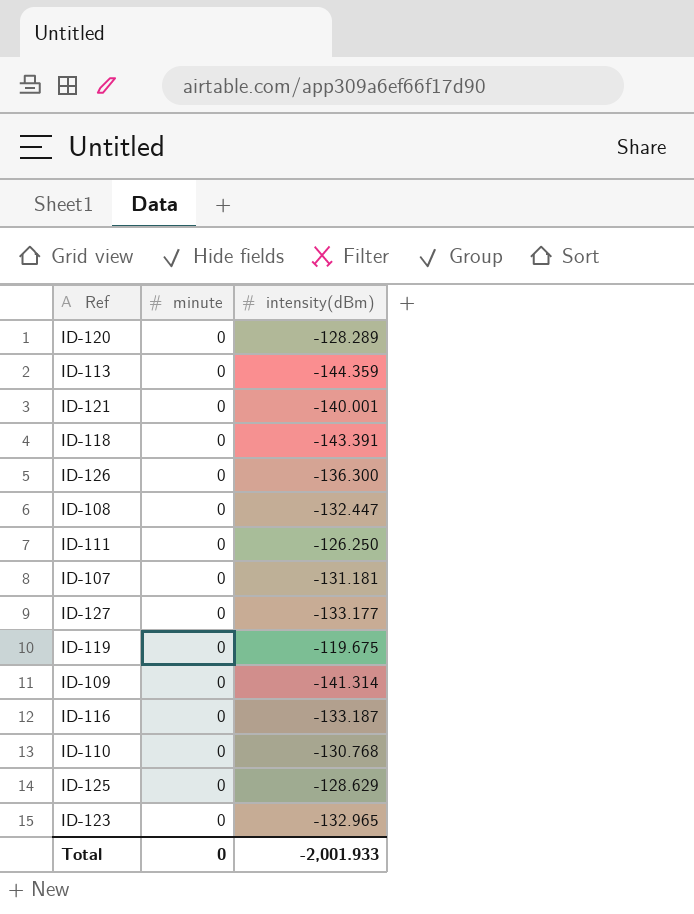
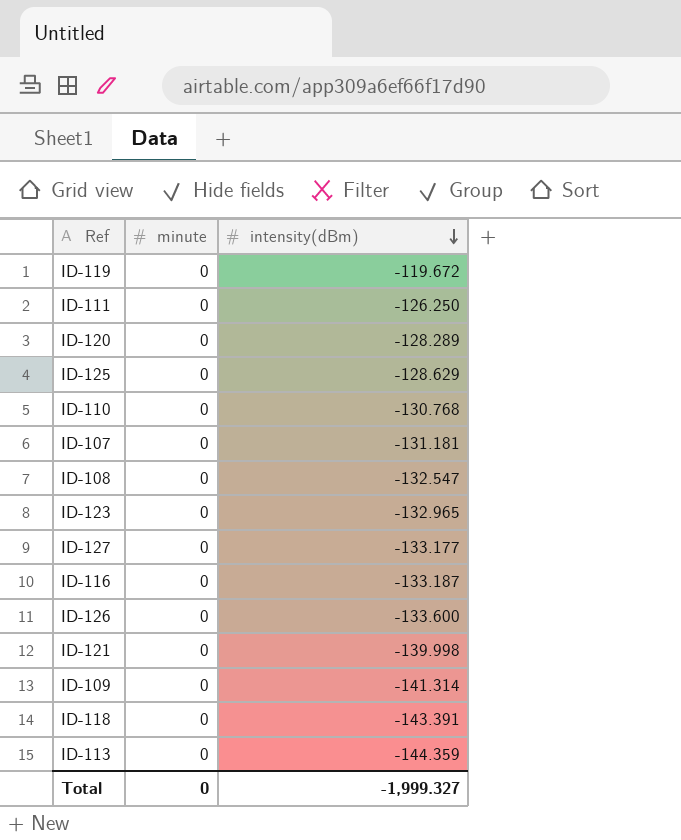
row order: none -> intensity(dBm) descending
ID-119 | intensity(dBm): -119.675 -> -119.672
ID-108 | intensity(dBm): -132.447 -> -132.547
ID-126 | intensity(dBm): -136.300 -> -133.600
ID-121 | intensity(dBm): -140.001 -> -139.998
Total | intensity(dBm): -2,001.933 -> -1,999.327

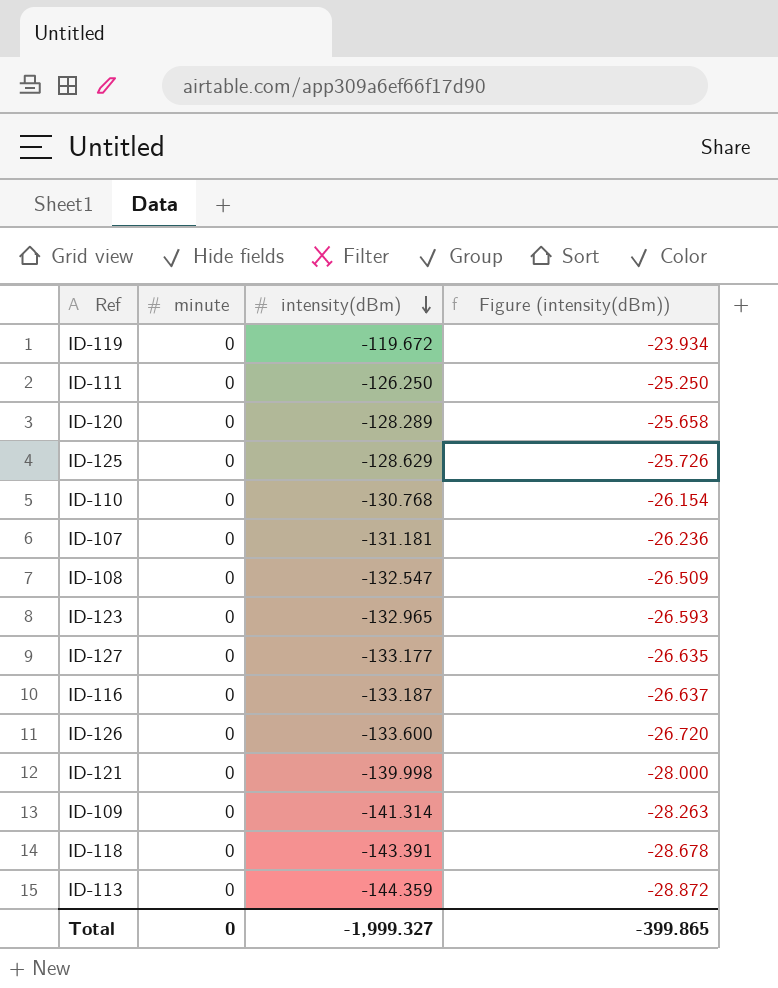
column Figure (intensity(dBm)) | formula: none -> [intensity(dBm)] * 0.2

